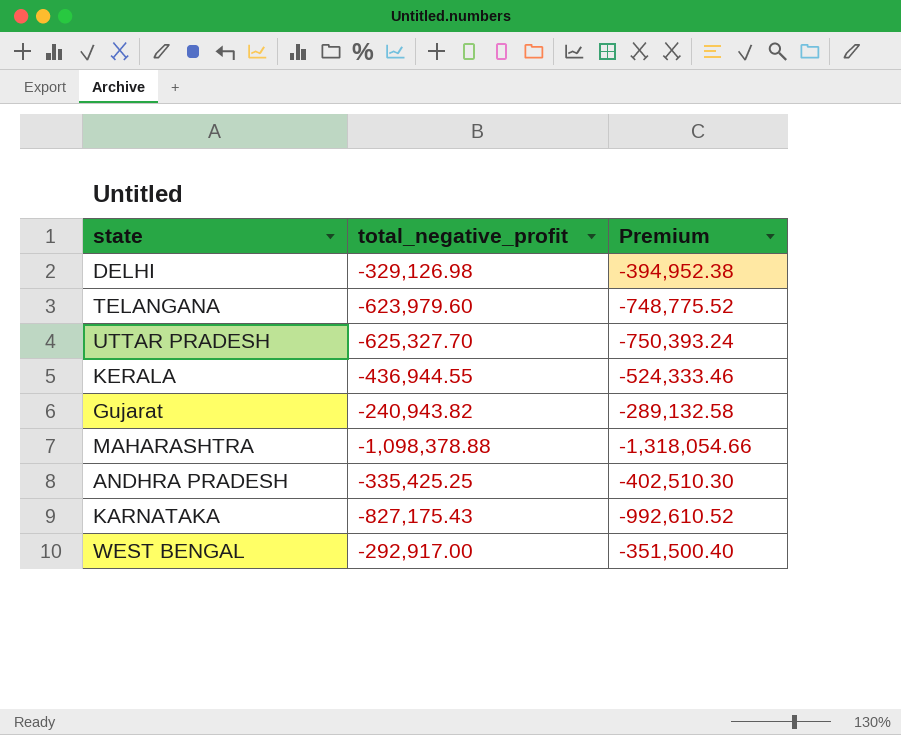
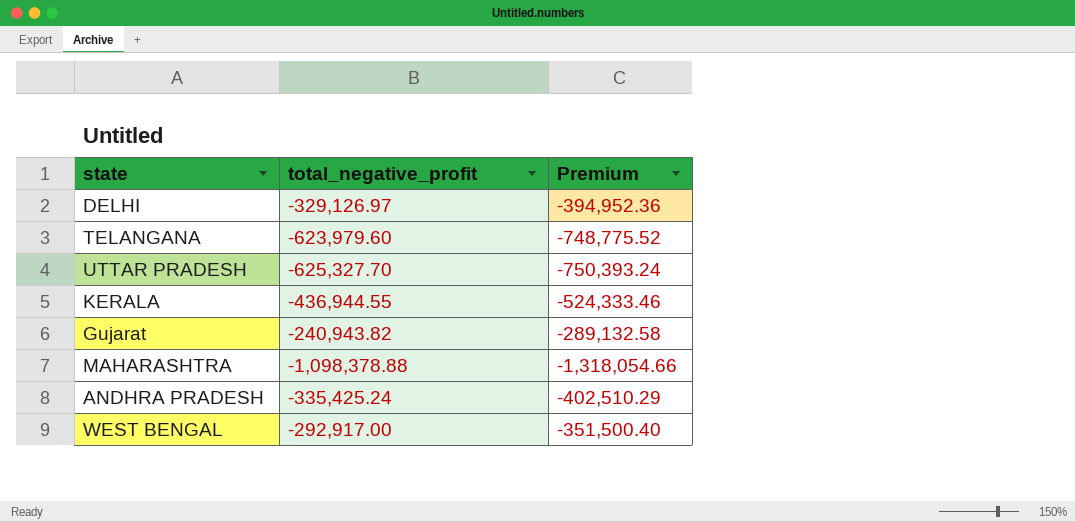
row KARNATAKA: -827,175.43 | -992,610.52 -> none
DELHI | total_negative_profit: -329,126.98 -> -329,126.97
DELHI | Premium: -394,952.38 -> -394,952.36
ANDHRA PRADESH | total_negative_profit: -335,425.25 -> -335,425.24
ANDHRA PRADESH | Premium: -402,510.30 -> -402,510.29

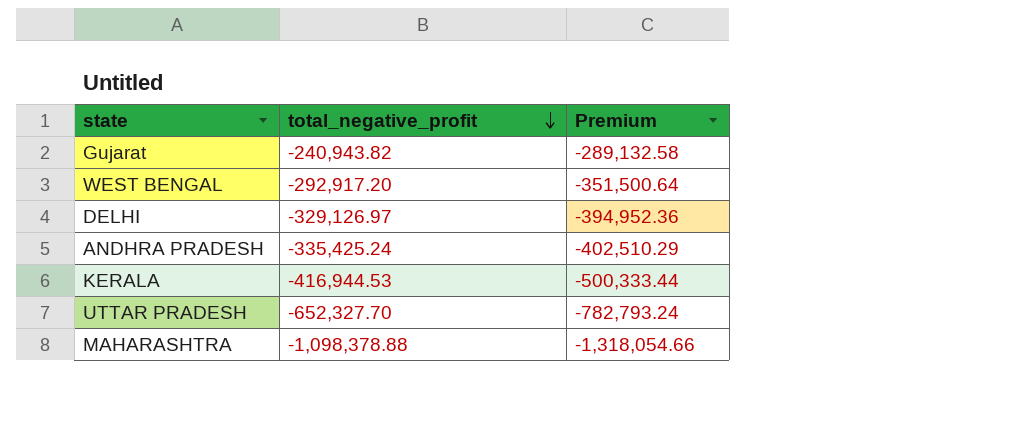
row order: none -> total_negative_profit descending
row TELANGANA: -623,979.60 | -748,775.52 -> none
WEST BENGAL | total_negative_profit: -292,917.00 -> -292,917.20
WEST BENGAL | Premium: -351,500.40 -> -351,500.64
KERALA | total_negative_profit: -436,944.55 -> -416,944.53
KERALA | Premium: -524,333.46 -> -500,333.44
UTTAR PRADESH | total_negative_profit: -625,327.70 -> -652,327.70
UTTAR PRADESH | Premium: -750,393.24 -> -782,793.24

